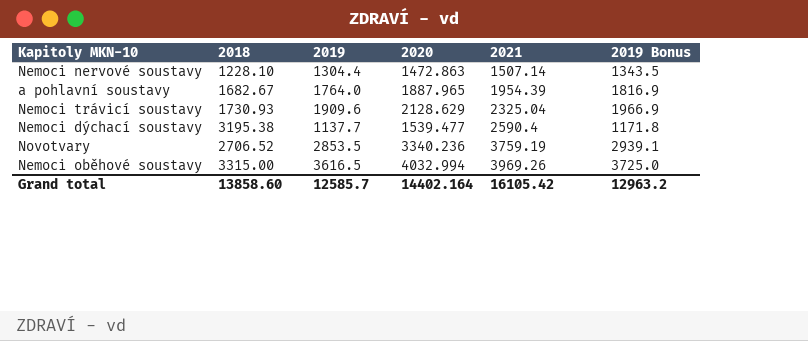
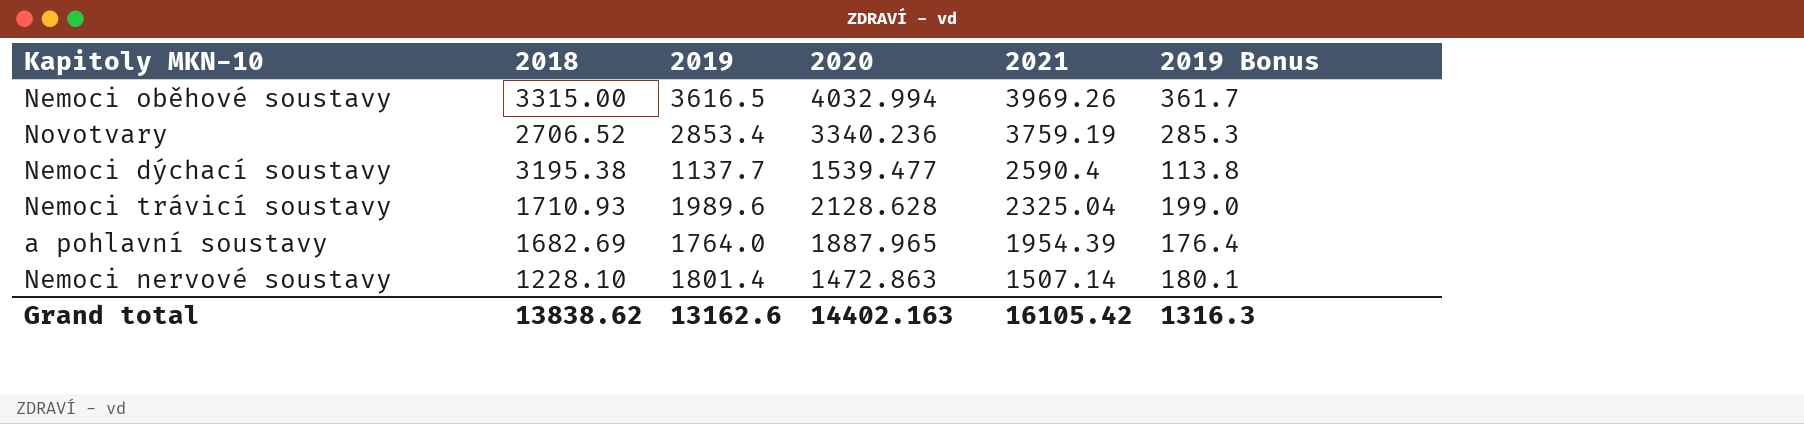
row order: 2021 ascending -> 2021 descending
column 2019 Bonus | formula: [2019] * 1.03 -> [2019] * 0.1
Novotvary | 2019: 2853.5 -> 2853.4
Nemoci trávicí soustavy | 2018: 1730.93 -> 1710.93
Nemoci trávicí soustavy | 2019: 1909.6 -> 1989.6
Nemoci trávicí soustavy | 2020: 2128.629 -> 2128.628
a pohlavní soustavy | 2018: 1682.67 -> 1682.69
Nemoci nervové soustavy | 2019: 1304.4 -> 1801.4
Grand total | 2018: 13858.60 -> 13838.62
Grand total | 2019: 12585.7 -> 13162.6
Grand total | 2020: 14402.164 -> 14402.163
Grand total | 2019 Bonus: 12963.2 -> 1316.3

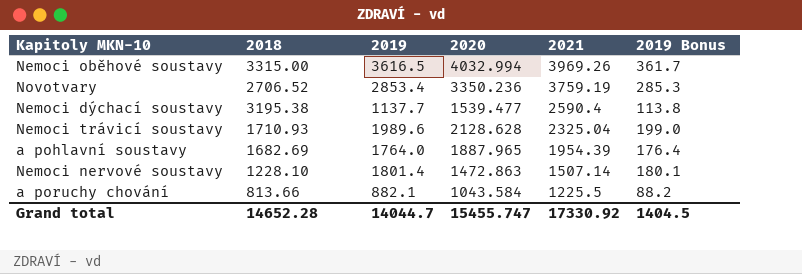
Novotvary | 2020: 3340.236 -> 3350.236
row a poruchy chování: none -> 813.66 | 882.1 | 1043.584 | 1225.5 | 88.2
Grand total | 2018: 13838.62 -> 14652.28
Grand total | 2019: 13162.6 -> 14044.7
Grand total | 2020: 14402.163 -> 15455.747
Grand total | 2021: 16105.42 -> 17330.92
Grand total | 2019 Bonus: 1316.3 -> 1404.5

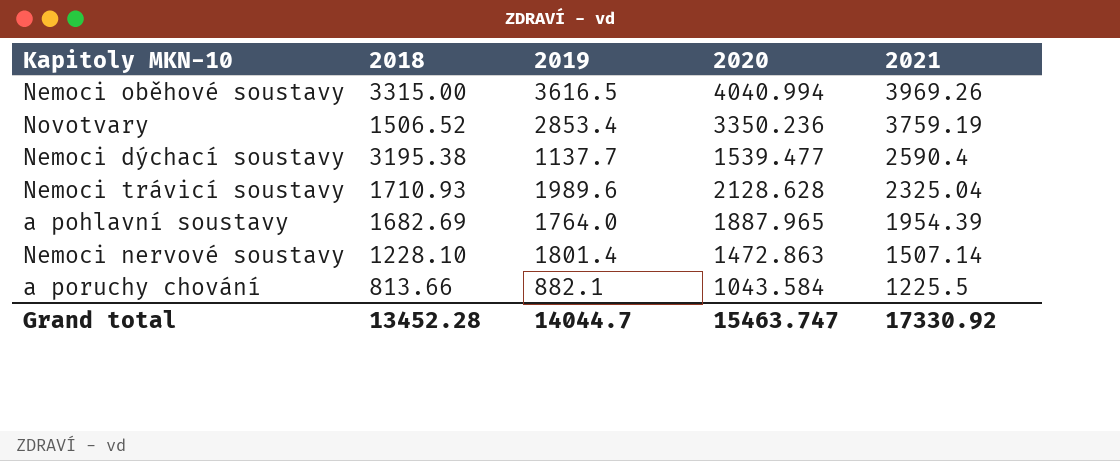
column 2019 Bonus | formula: [2019] * 0.1 -> none
Nemoci oběhové soustavy | 2020: 4032.994 -> 4040.994
Novotvary | 2018: 2706.52 -> 1506.52
Grand total | 2018: 14652.28 -> 13452.28
Grand total | 2020: 15455.747 -> 15463.747

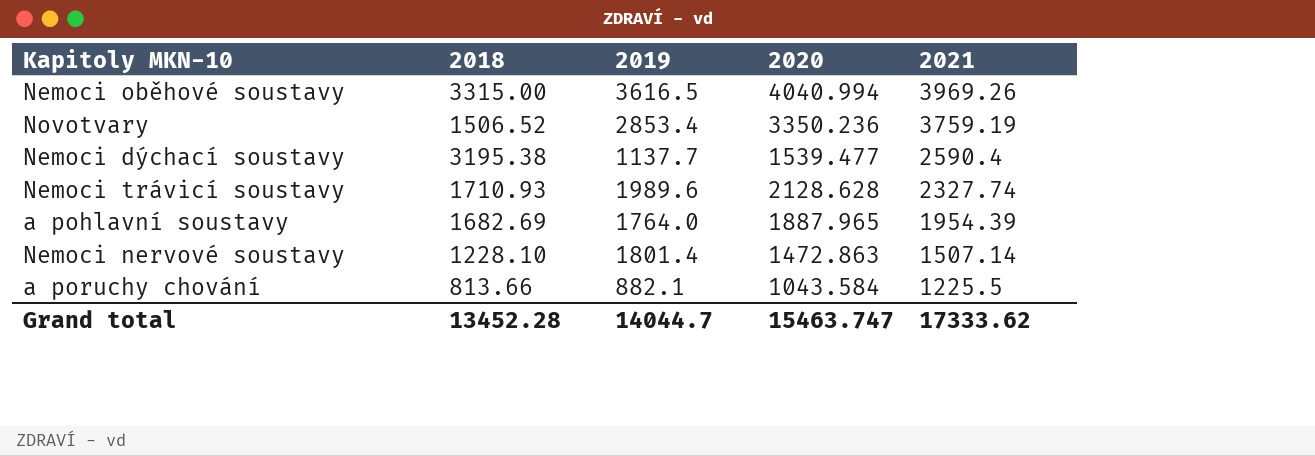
Nemoci trávicí soustavy | 2021: 2325.04 -> 2327.74
Grand total | 2021: 17330.92 -> 17333.62

